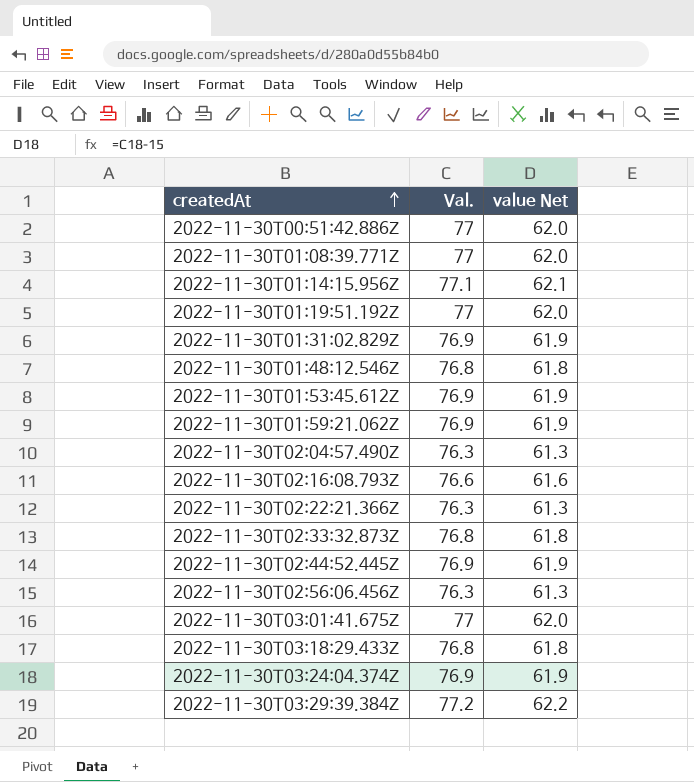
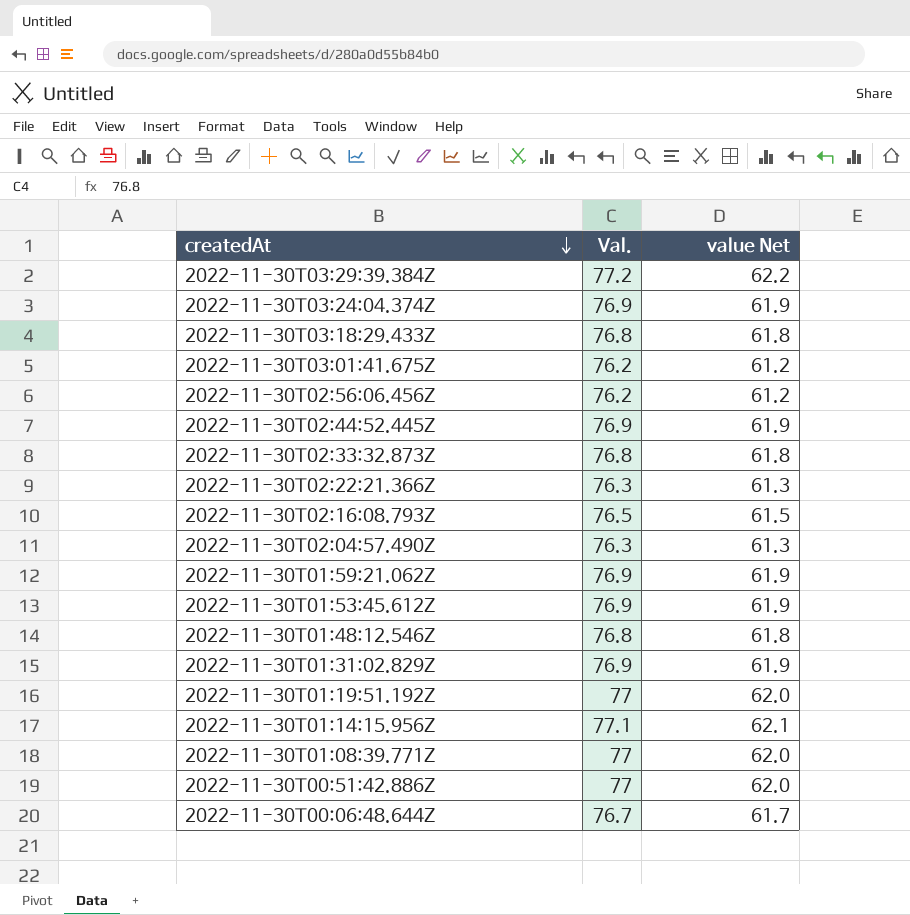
row order: createdAt ascending -> createdAt descending
2022-11-30T03:01:41.675Z | Val.: 77 -> 76.2
2022-11-30T03:01:41.675Z | value Net: 62.0 -> 61.2
2022-11-30T02:56:06.456Z | Val.: 76.3 -> 76.2
2022-11-30T02:56:06.456Z | value Net: 61.3 -> 61.2
2022-11-30T02:16:08.793Z | Val.: 76.6 -> 76.5
2022-11-30T02:16:08.793Z | value Net: 61.6 -> 61.5
row 2022-11-30T00:06:48.644Z: none -> 76.7 | 61.7

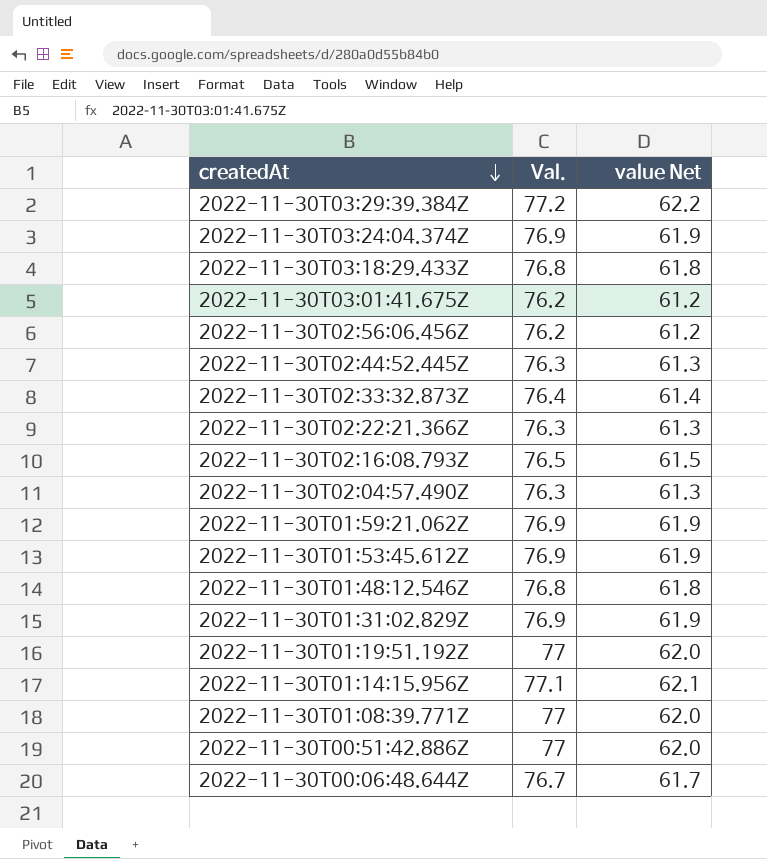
2022-11-30T02:44:52.445Z | Val.: 76.9 -> 76.3
2022-11-30T02:44:52.445Z | value Net: 61.9 -> 61.3
2022-11-30T02:33:32.873Z | Val.: 76.8 -> 76.4
2022-11-30T02:33:32.873Z | value Net: 61.8 -> 61.4

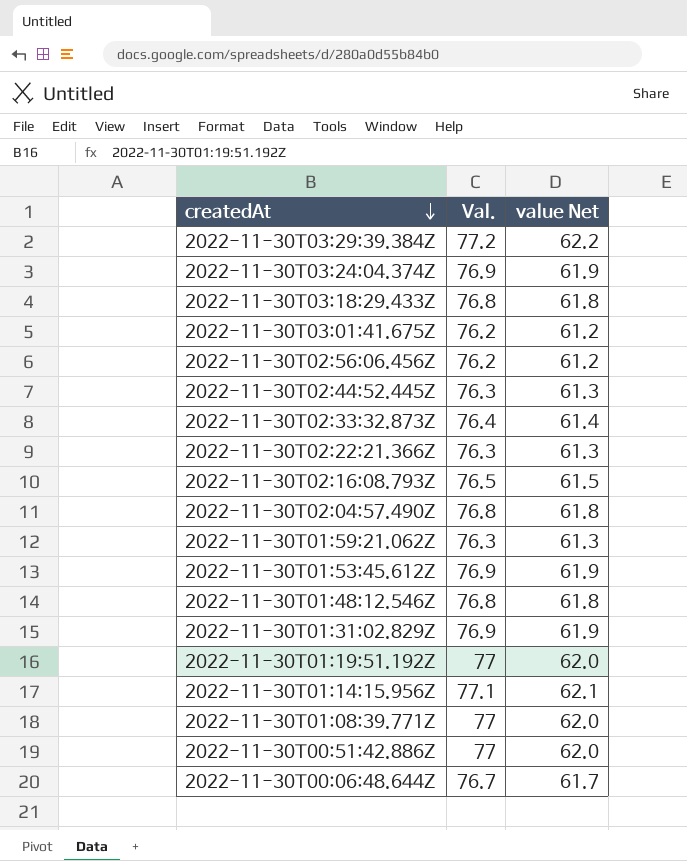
2022-11-30T02:04:57.490Z | Val.: 76.3 -> 76.8
2022-11-30T02:04:57.490Z | value Net: 61.3 -> 61.8
2022-11-30T01:59:21.062Z | Val.: 76.9 -> 76.3
2022-11-30T01:59:21.062Z | value Net: 61.9 -> 61.3

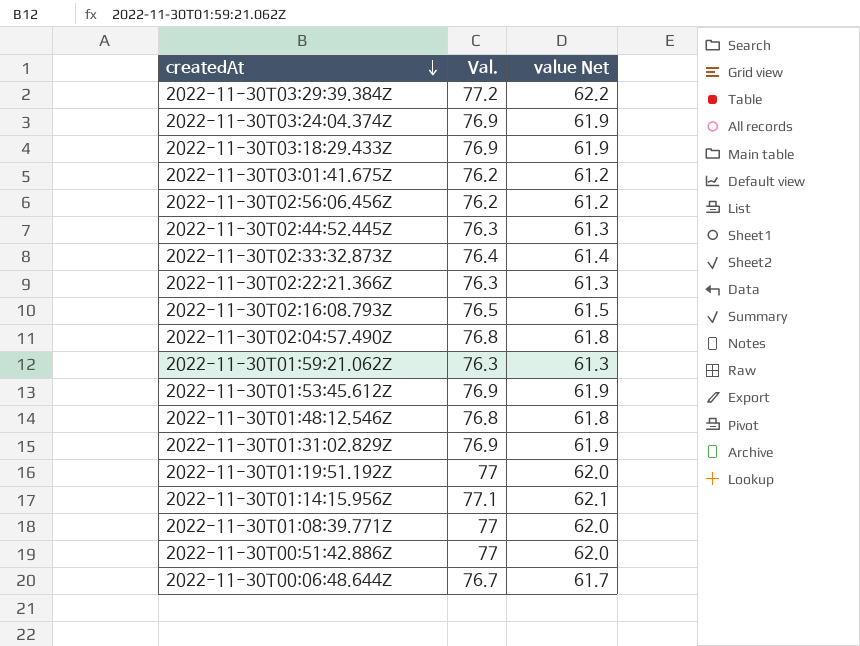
2022-11-30T03:18:29.433Z | Val.: 76.8 -> 76.9
2022-11-30T03:18:29.433Z | value Net: 61.8 -> 61.9

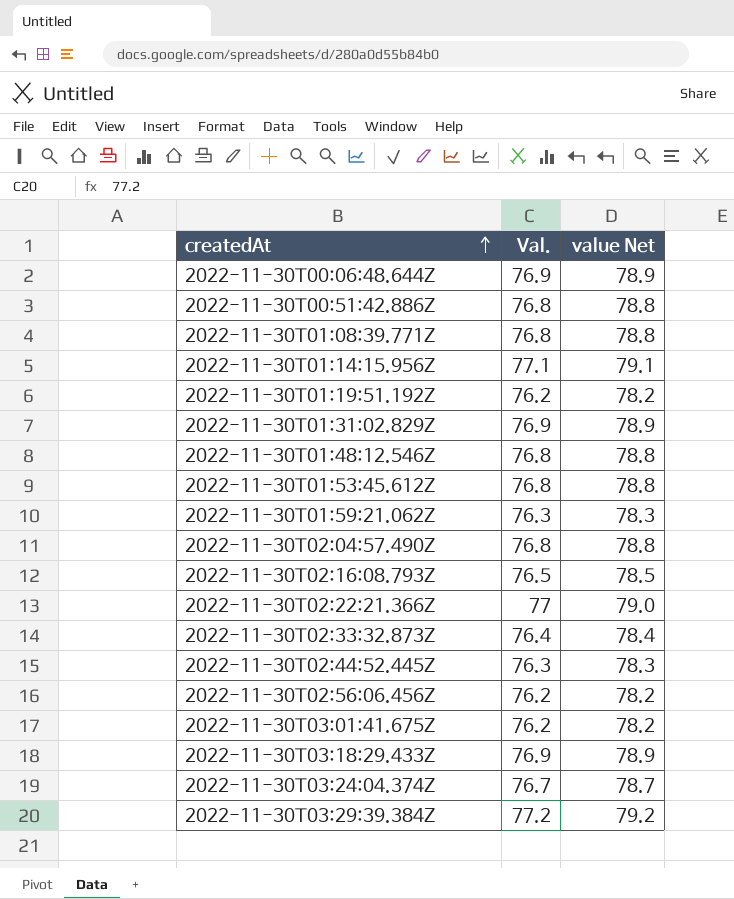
row order: createdAt descending -> createdAt ascending
column value Net | formula: [Val.] - 15 -> [Val.] + 2
2022-11-30T00:06:48.644Z | Val.: 76.7 -> 76.9
2022-11-30T00:51:42.886Z | Val.: 77 -> 76.8
2022-11-30T01:08:39.771Z | Val.: 77 -> 76.8
2022-11-30T01:19:51.192Z | Val.: 77 -> 76.2
2022-11-30T01:53:45.612Z | Val.: 76.9 -> 76.8
2022-11-30T02:22:21.366Z | Val.: 76.3 -> 77
2022-11-30T03:24:04.374Z | Val.: 76.9 -> 76.7

